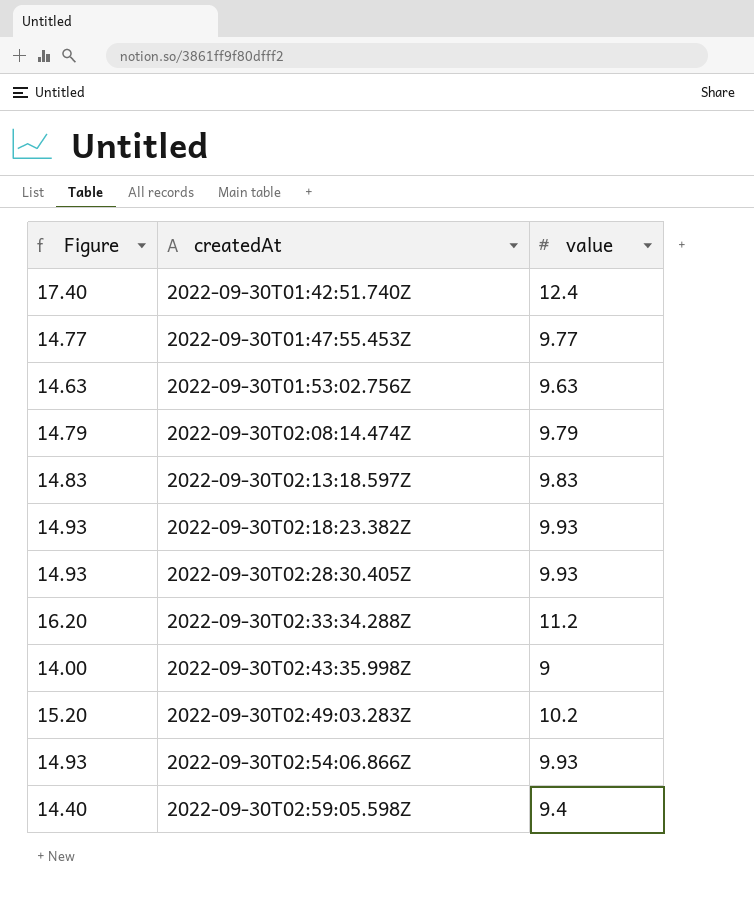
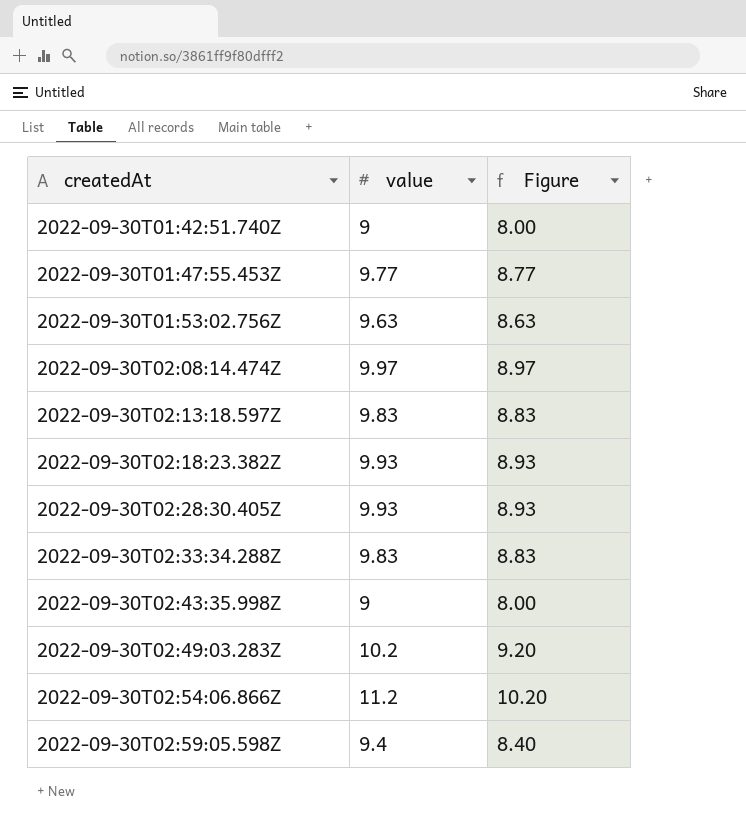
column Figure | formula: [value] + 5 -> [value] - 1
column Figure | position: 1 -> 3
2022-09-30T01:42:51.740Z | value: 12.4 -> 9
2022-09-30T02:08:14.474Z | value: 9.79 -> 9.97
2022-09-30T02:33:34.288Z | value: 11.2 -> 9.83
2022-09-30T02:54:06.866Z | value: 9.93 -> 11.2

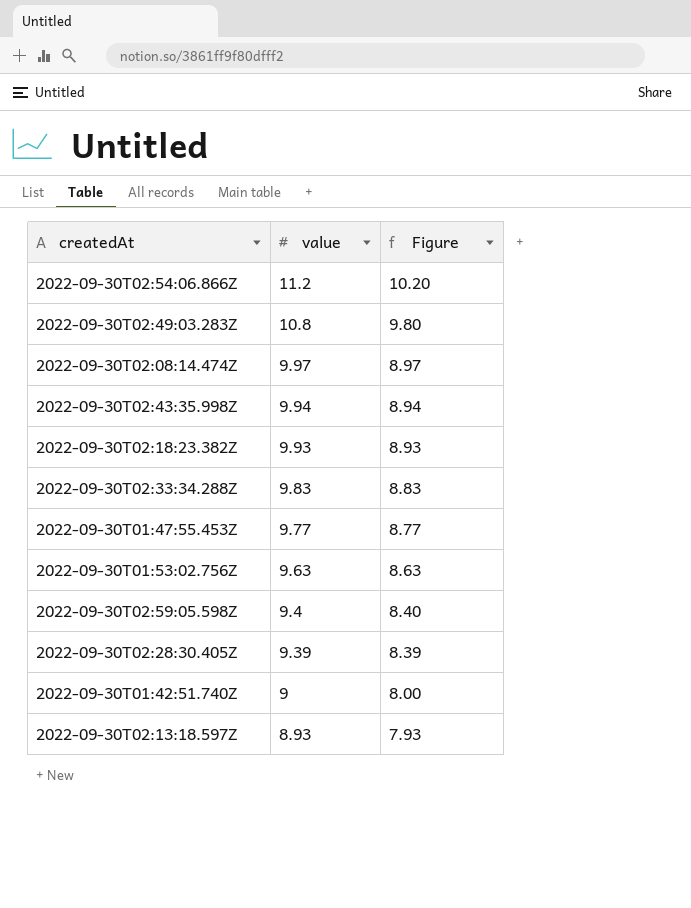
row order: createdAt ascending -> value descending
2022-09-30T02:49:03.283Z | value: 10.2 -> 10.8
2022-09-30T02:49:03.283Z | Figure: 9.20 -> 9.80
2022-09-30T02:43:35.998Z | value: 9 -> 9.94
2022-09-30T02:43:35.998Z | Figure: 8.00 -> 8.94
2022-09-30T02:28:30.405Z | value: 9.93 -> 9.39
2022-09-30T02:28:30.405Z | Figure: 8.93 -> 8.39
2022-09-30T02:13:18.597Z | value: 9.83 -> 8.93
2022-09-30T02:13:18.597Z | Figure: 8.83 -> 7.93

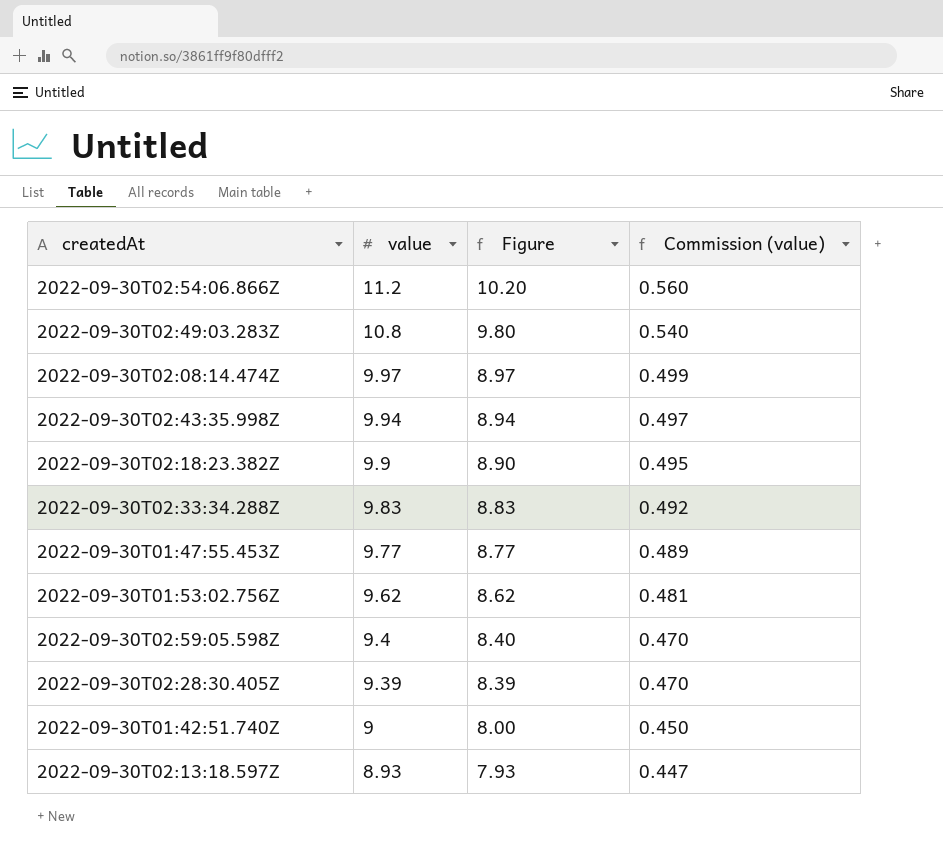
column Commission (value) | formula: none -> [value] * 0.05
2022-09-30T02:18:23.382Z | value: 9.93 -> 9.9
2022-09-30T02:18:23.382Z | Figure: 8.93 -> 8.90
2022-09-30T01:53:02.756Z | value: 9.63 -> 9.62
2022-09-30T01:53:02.756Z | Figure: 8.63 -> 8.62

